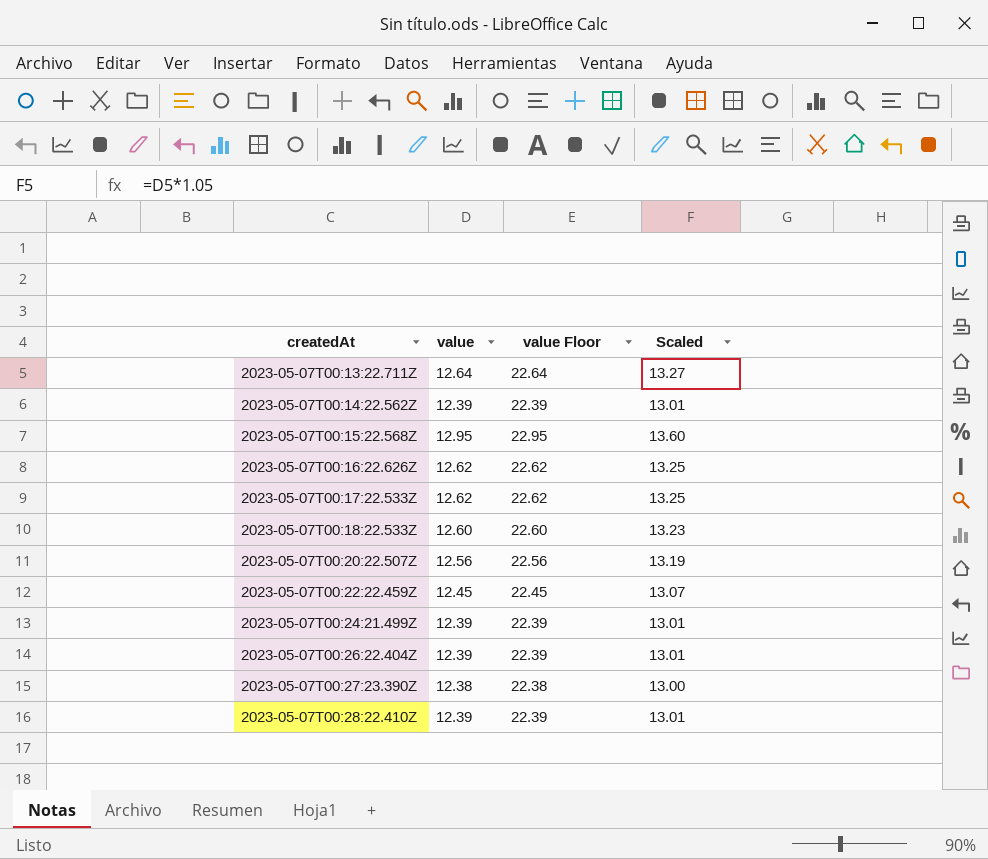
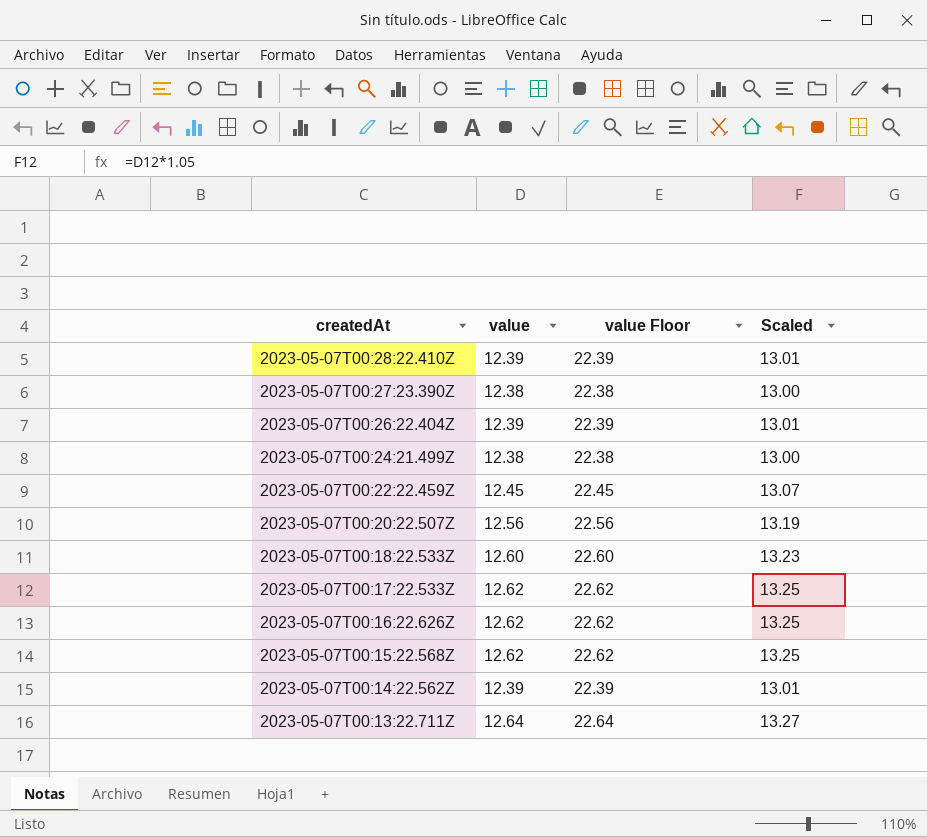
row order: createdAt ascending -> createdAt descending
2023-05-07T00:24:21.499Z | value: 12.39 -> 12.38
2023-05-07T00:24:21.499Z | value Floor: 22.39 -> 22.38
2023-05-07T00:24:21.499Z | Scaled: 13.01 -> 13.00
2023-05-07T00:15:22.568Z | value: 12.95 -> 12.62
2023-05-07T00:15:22.568Z | value Floor: 22.95 -> 22.62
2023-05-07T00:15:22.568Z | Scaled: 13.60 -> 13.25

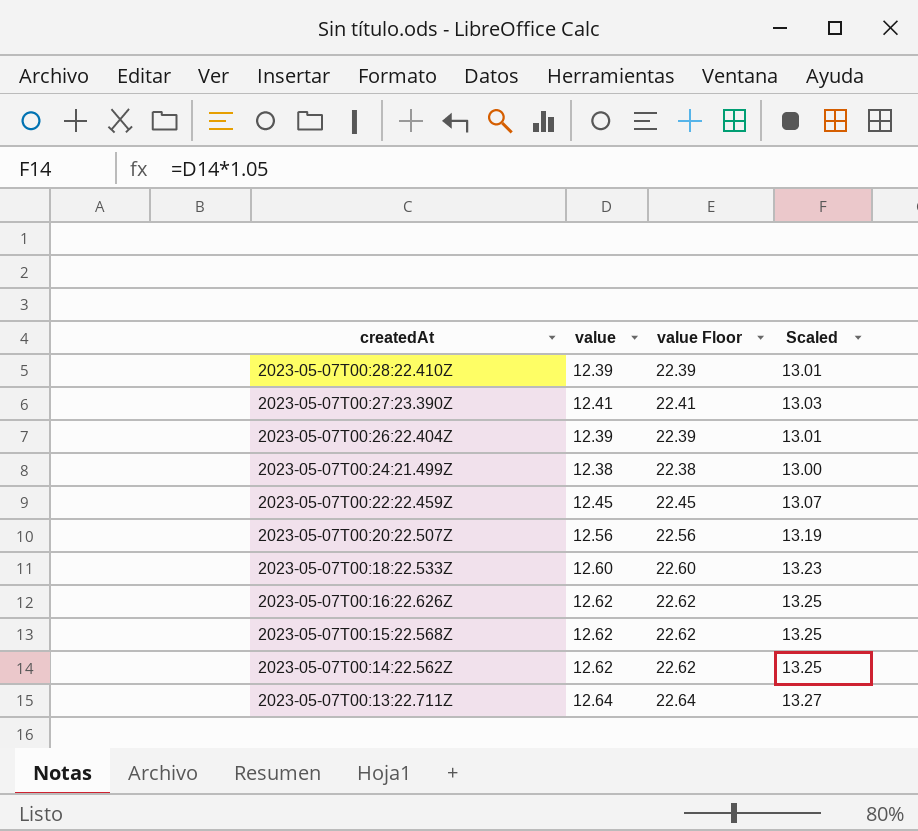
row 2023-05-07T00:17:22.533Z: 12.62 | 22.62 | 13.25 -> none
2023-05-07T00:27:23.390Z | value: 12.38 -> 12.41
2023-05-07T00:27:23.390Z | value Floor: 22.38 -> 22.41
2023-05-07T00:27:23.390Z | Scaled: 13.00 -> 13.03
2023-05-07T00:14:22.562Z | value: 12.39 -> 12.62
2023-05-07T00:14:22.562Z | value Floor: 22.39 -> 22.62
2023-05-07T00:14:22.562Z | Scaled: 13.01 -> 13.25

